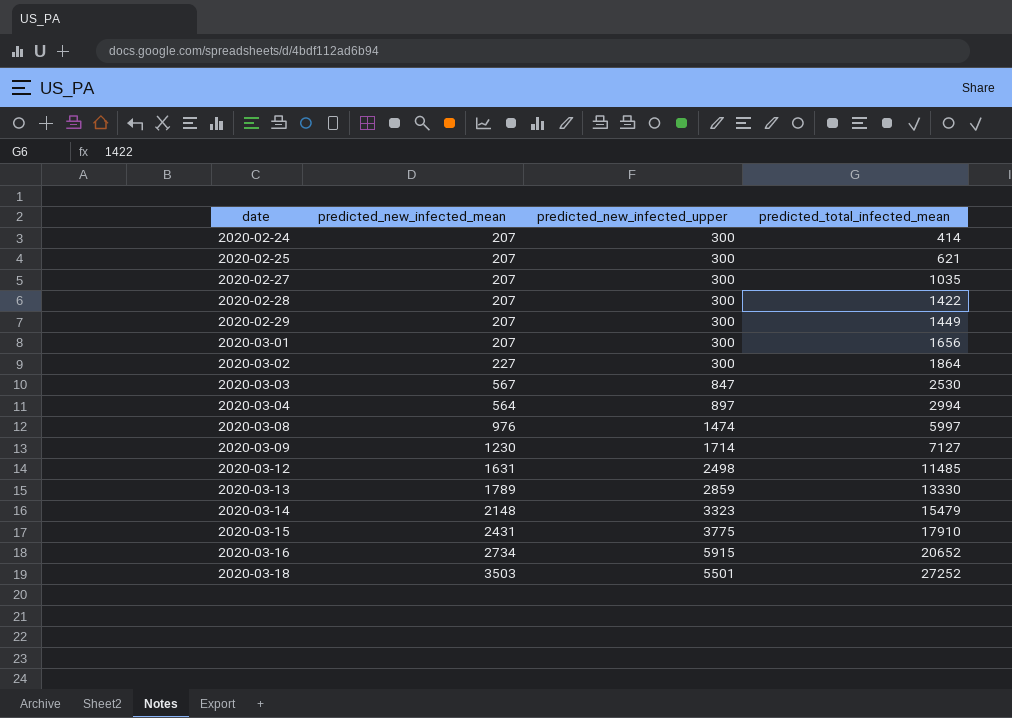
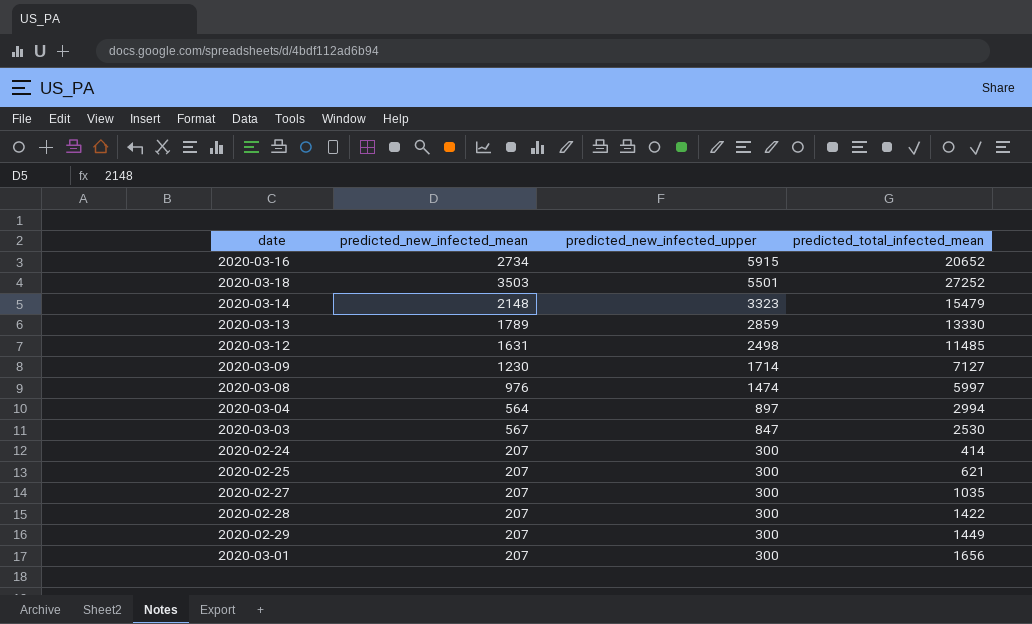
row order: date ascending -> predicted_new_infected_upper descending
row 2020-03-02: 227 | 300 | 1864 -> none
row 2020-03-15: 2431 | 3775 | 17910 -> none

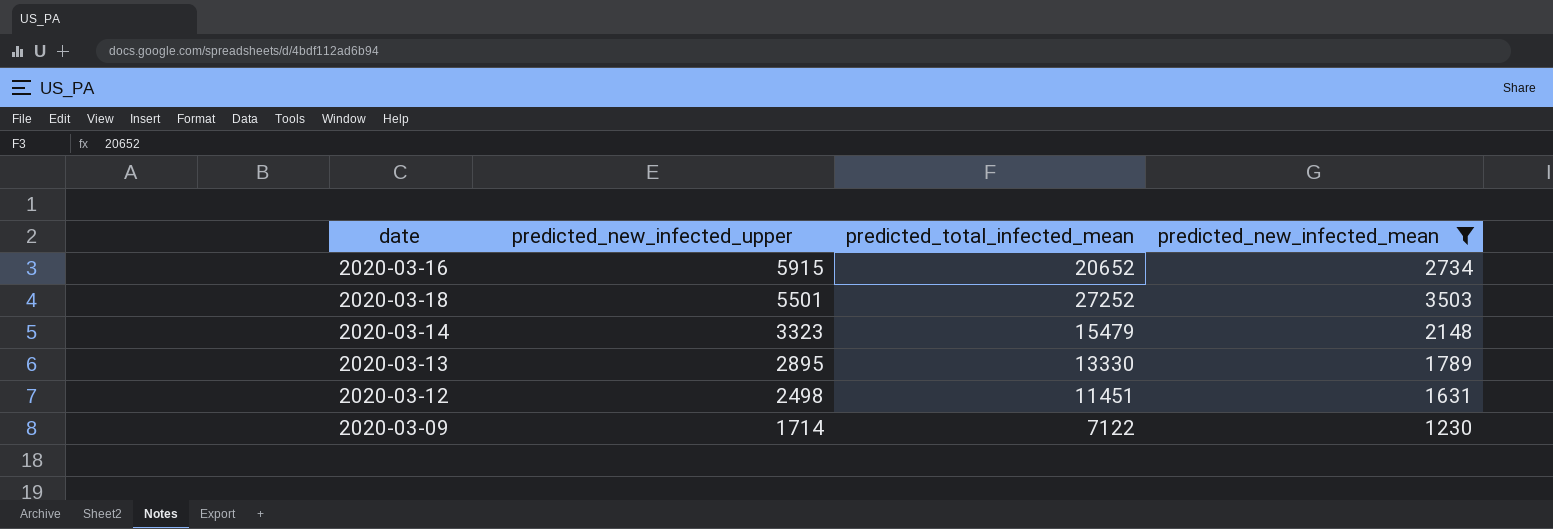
filter: none -> predicted_new_infected_mean >= 1230
column predicted_new_infected_mean | position: 2 -> 4
2020-03-13 | predicted_new_infected_upper: 2859 -> 2895
2020-03-12 | predicted_total_infected_mean: 11485 -> 11451
2020-03-09 | predicted_total_infected_mean: 7127 -> 7122

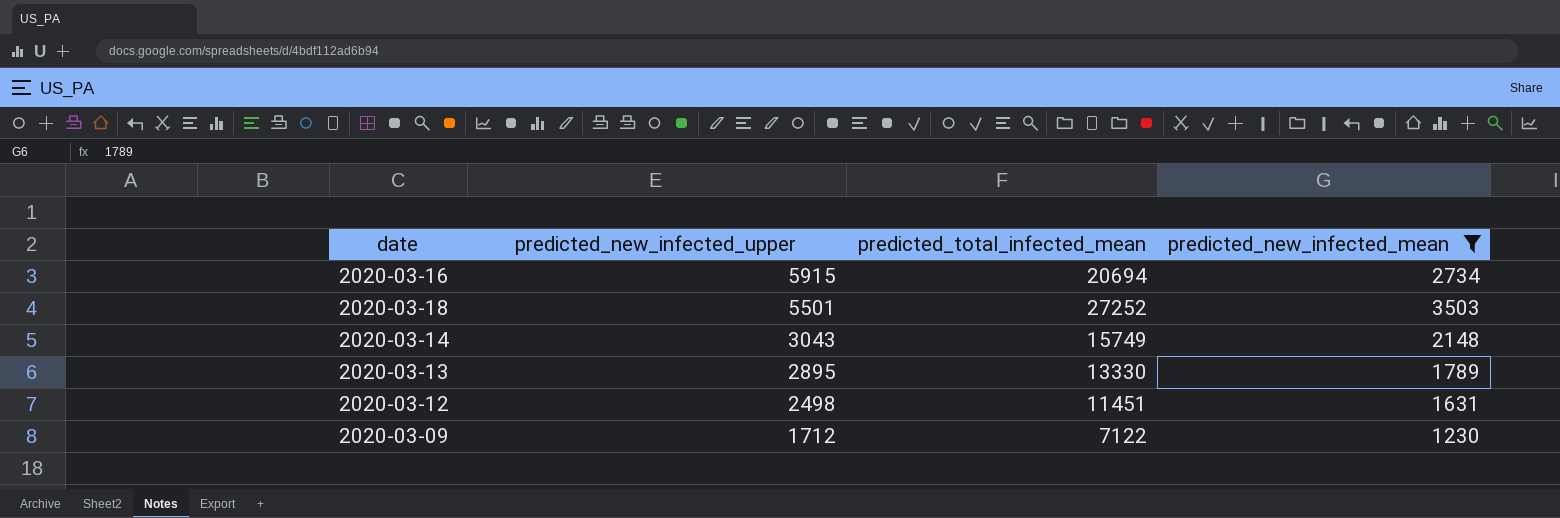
2020-03-16 | predicted_total_infected_mean: 20652 -> 20694
2020-03-14 | predicted_new_infected_upper: 3323 -> 3043
2020-03-14 | predicted_total_infected_mean: 15479 -> 15749
2020-03-09 | predicted_new_infected_upper: 1714 -> 1712

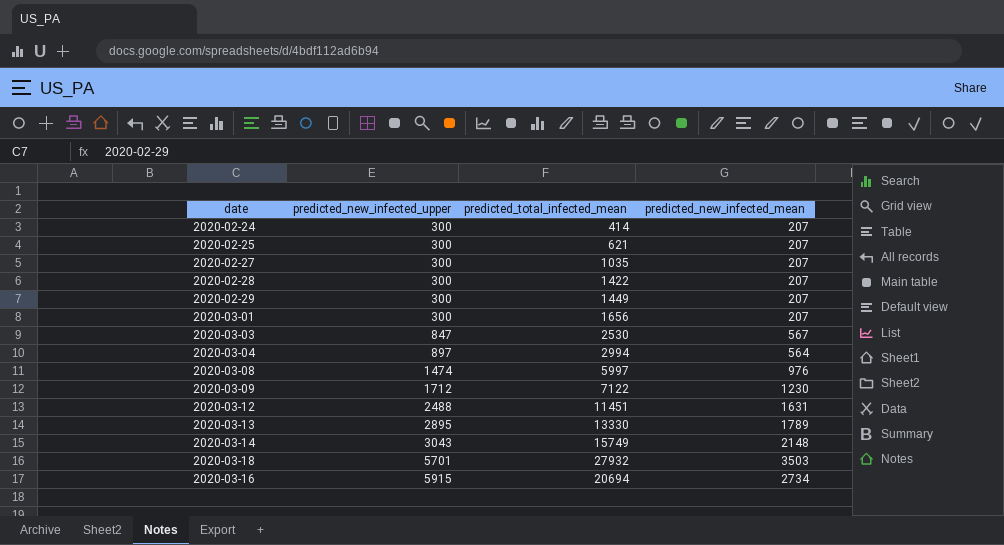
filter: predicted_new_infected_mean >= 1230 -> none
row order: predicted_new_infected_upper descending -> predicted_new_infected_upper ascending
2020-03-12 | predicted_new_infected_upper: 2498 -> 2488
2020-03-18 | predicted_new_infected_upper: 5501 -> 5701
2020-03-18 | predicted_total_infected_mean: 27252 -> 27932

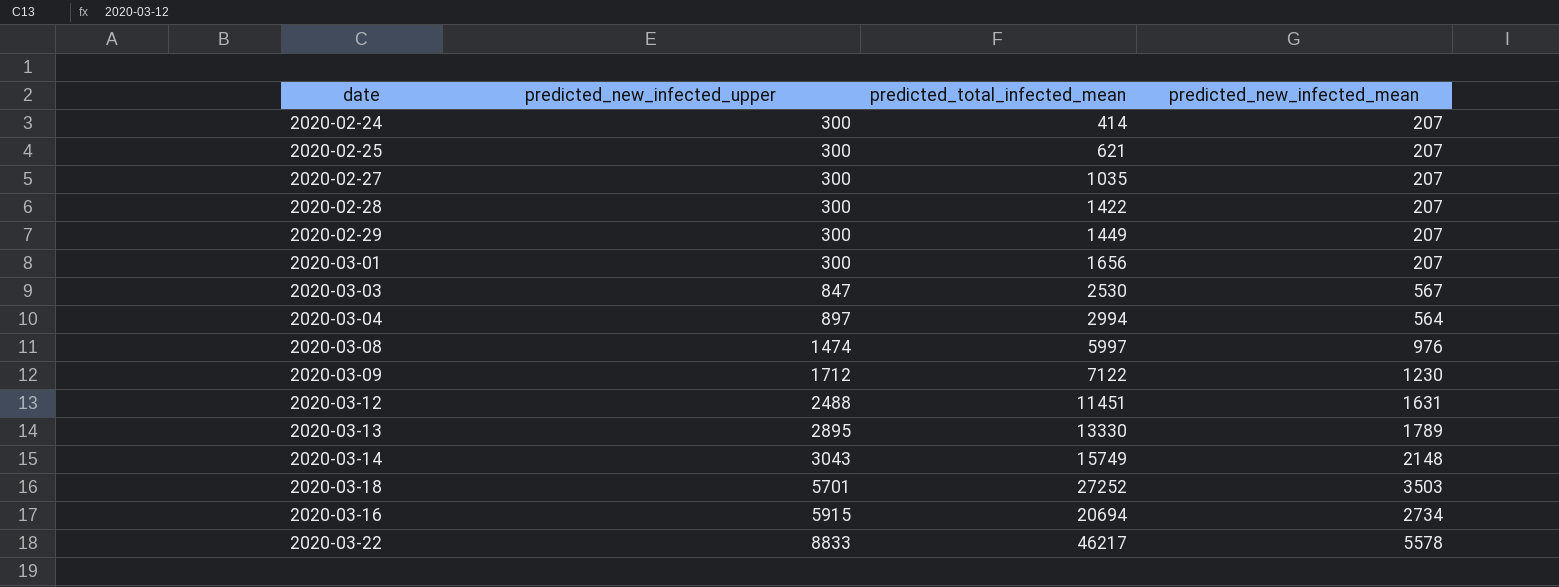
2020-03-18 | predicted_total_infected_mean: 27932 -> 27252
row 2020-03-22: none -> 8833 | 46217 | 5578

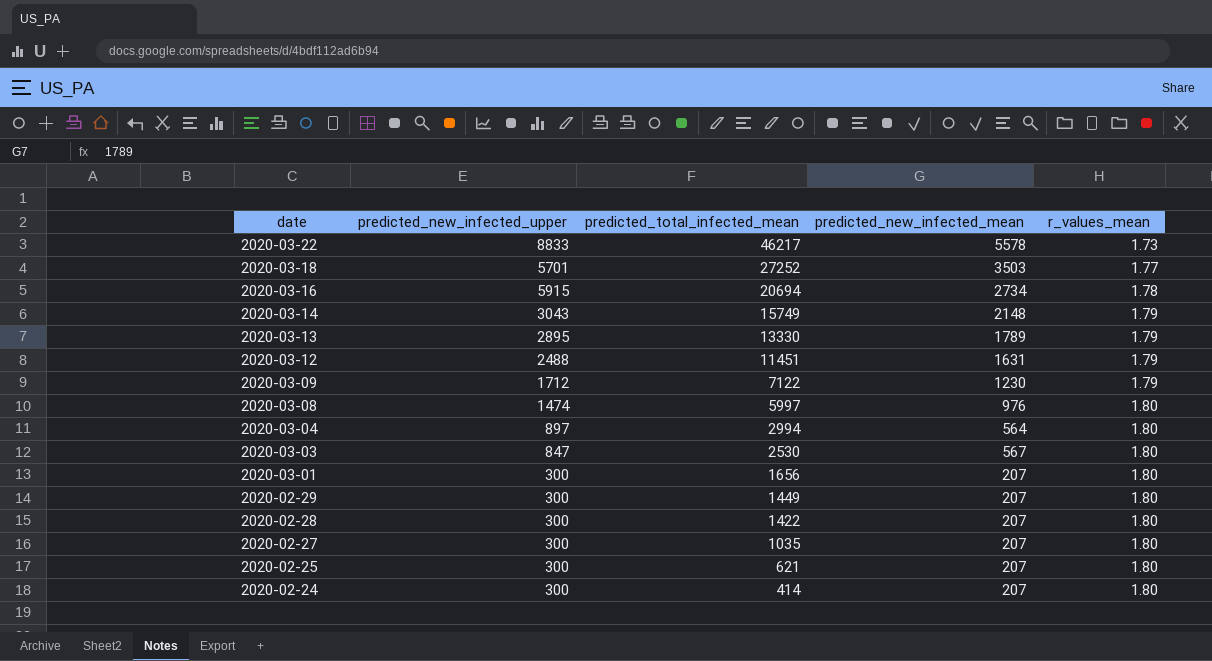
row order: predicted_new_infected_upper ascending -> date descending
column r_values_mean | position: none -> 5

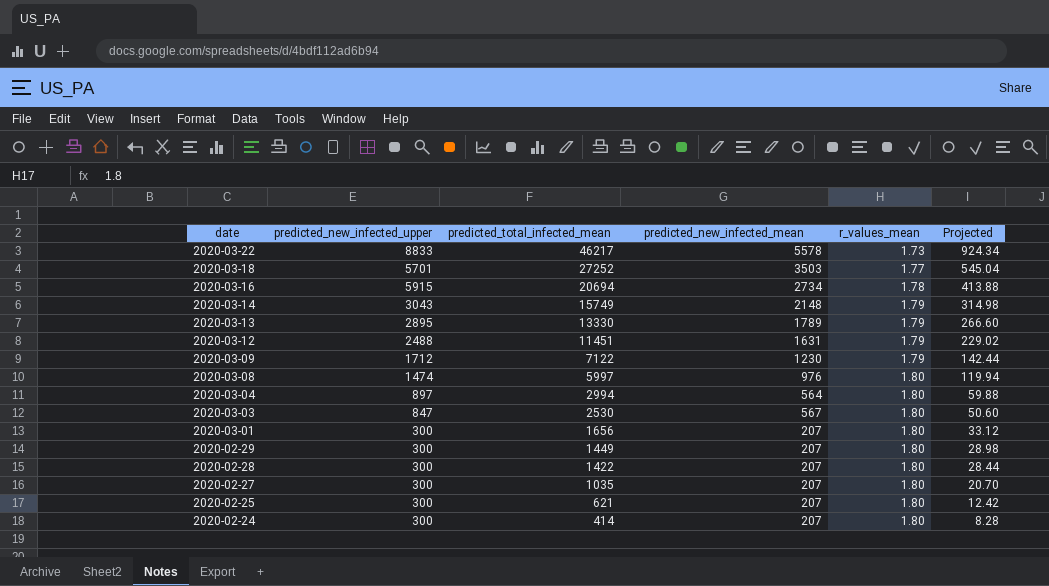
column Projected | formula: none -> [predicted_total_infected_mean] * 0.02

